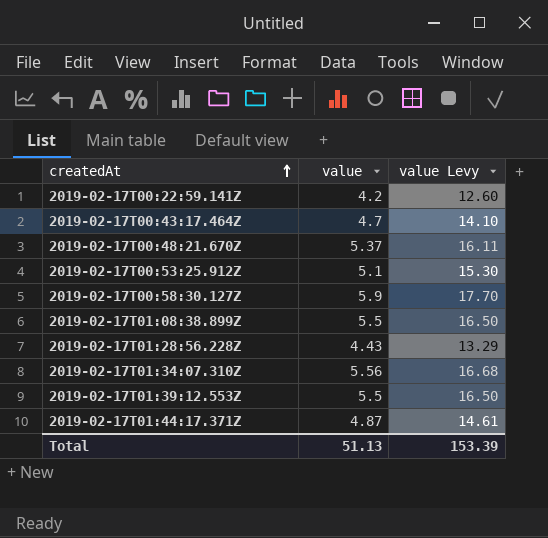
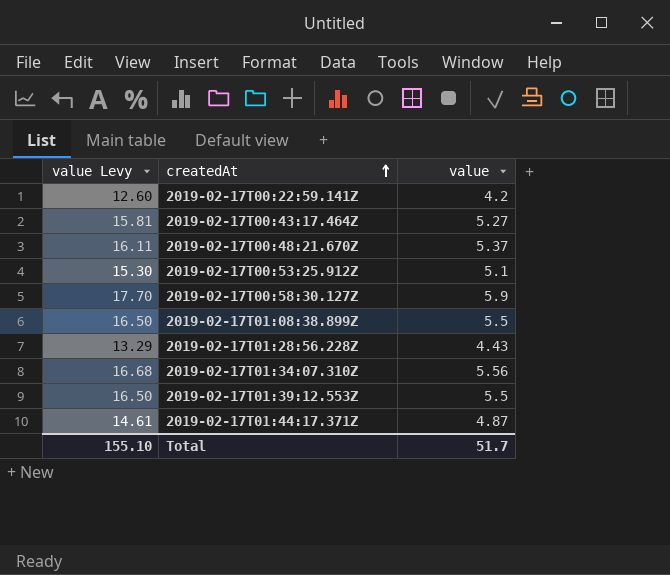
column value Levy | position: 3 -> 1
2019-02-17T00:43:17.464Z | value Levy: 14.10 -> 15.81
2019-02-17T00:43:17.464Z | value: 4.7 -> 5.27
Total | value Levy: 153.39 -> 155.10
Total | value: 51.13 -> 51.7

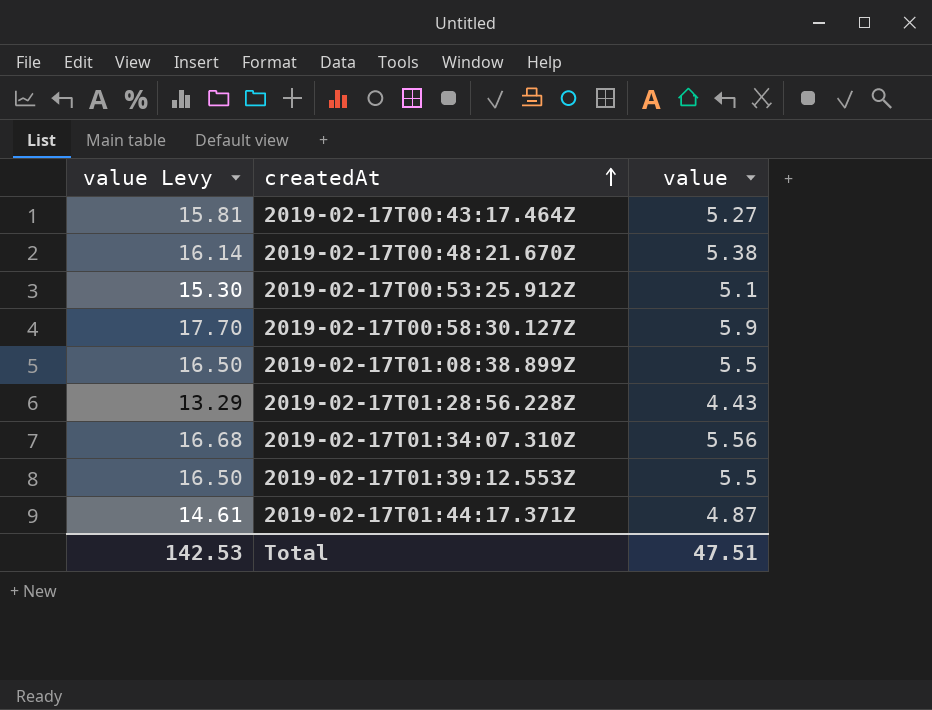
row 2019-02-17T00:22:59.141Z: 12.60 | 4.2 -> none
2019-02-17T00:48:21.670Z | value Levy: 16.11 -> 16.14
2019-02-17T00:48:21.670Z | value: 5.37 -> 5.38
Total | value Levy: 155.10 -> 142.53
Total | value: 51.7 -> 47.51

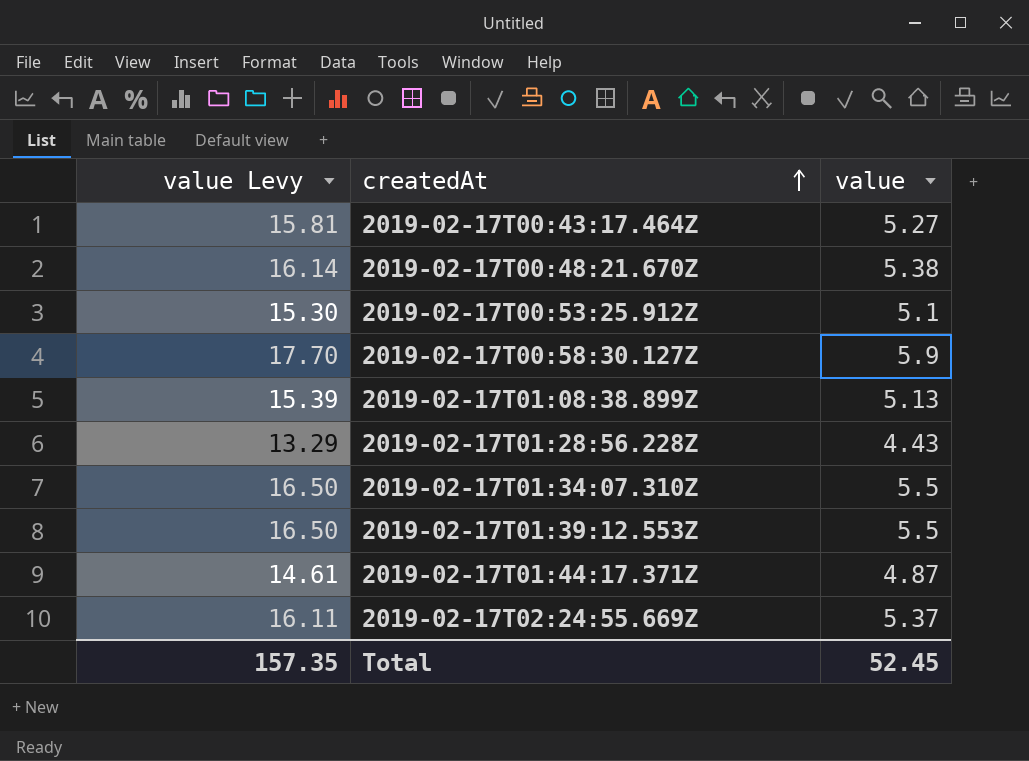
2019-02-17T01:08:38.899Z | value Levy: 16.50 -> 15.39
2019-02-17T01:08:38.899Z | value: 5.5 -> 5.13
2019-02-17T01:34:07.310Z | value Levy: 16.68 -> 16.50
2019-02-17T01:34:07.310Z | value: 5.56 -> 5.5
row 2019-02-17T02:24:55.669Z: none -> 16.11 | 5.37
Total | value Levy: 142.53 -> 157.35
Total | value: 47.51 -> 52.45

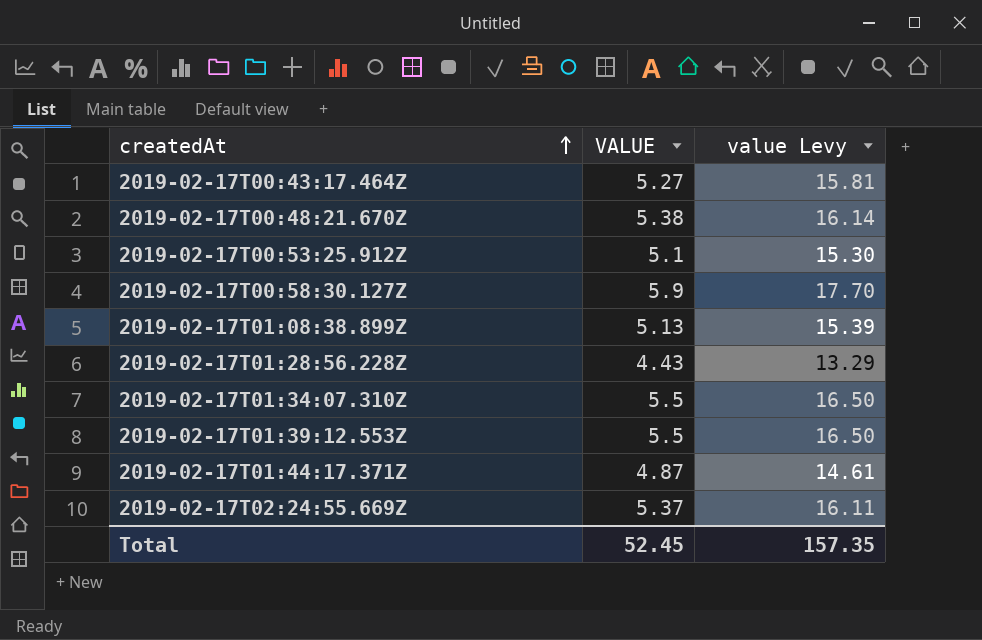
column name: value -> VALUE
column value Levy | position: 1 -> 3

